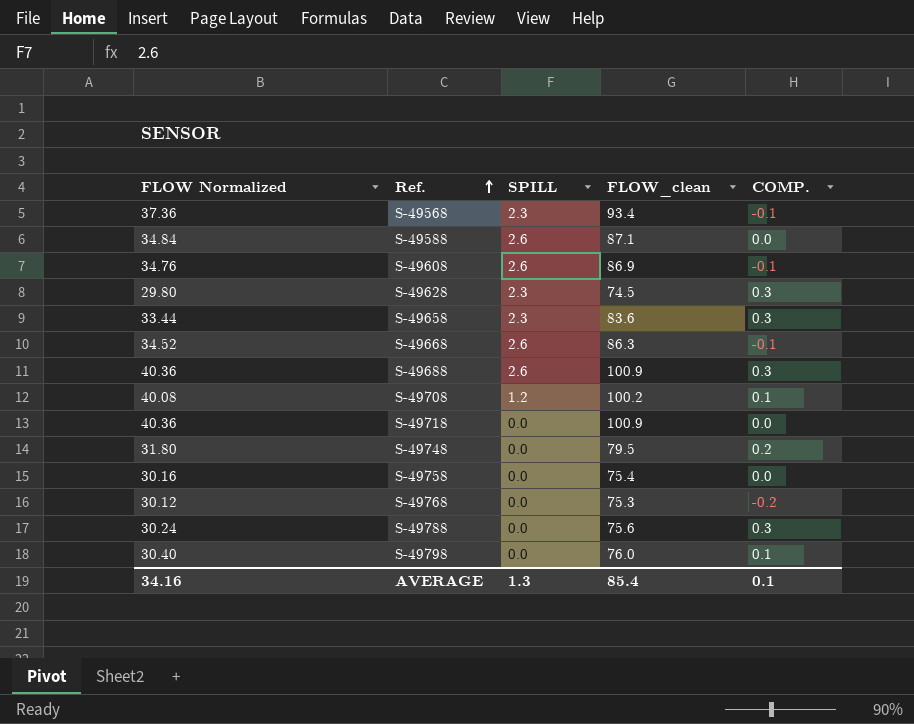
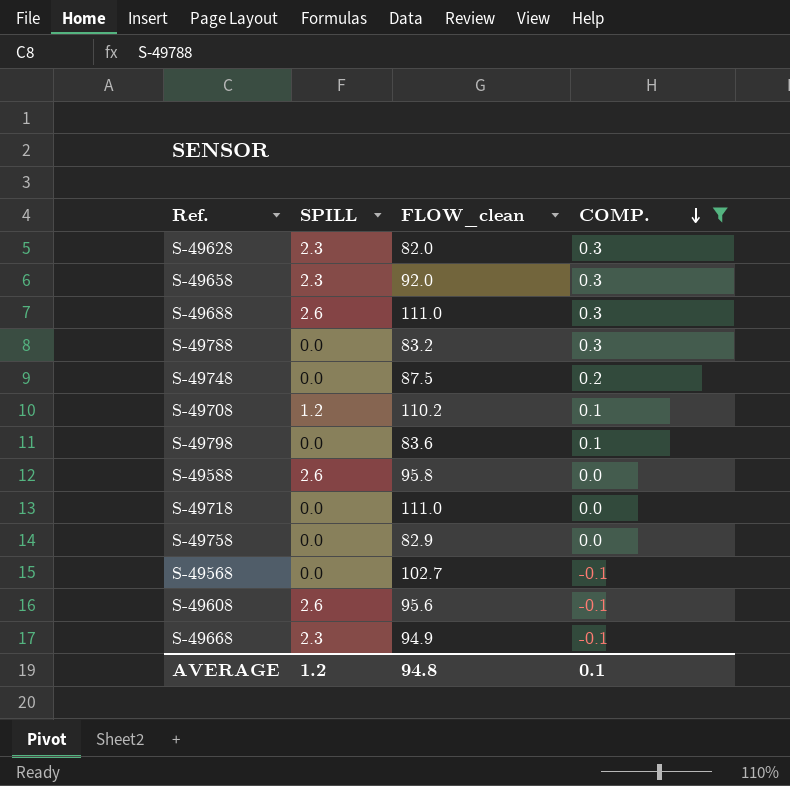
filter: none -> COMP. != -0.2
row order: Ref. ascending -> COMP. descending
column FLOW Normalized | formula: [FLOW_clean] * 0.4 -> none
S-49628 | FLOW_clean: 74.5 -> 82.0
S-49658 | FLOW_clean: 83.6 -> 92.0
S-49688 | FLOW_clean: 100.9 -> 111.0
S-49788 | FLOW_clean: 75.6 -> 83.2
S-49748 | FLOW_clean: 79.5 -> 87.5
S-49708 | FLOW_clean: 100.2 -> 110.2
S-49798 | FLOW_clean: 76.0 -> 83.6
S-49588 | FLOW_clean: 87.1 -> 95.8
S-49718 | FLOW_clean: 100.9 -> 111.0
S-49758 | FLOW_clean: 75.4 -> 82.9
S-49568 | SPILL: 2.3 -> 0.0
S-49568 | FLOW_clean: 93.4 -> 102.7
S-49608 | FLOW_clean: 86.9 -> 95.6
S-49668 | SPILL: 2.6 -> 2.3
S-49668 | FLOW_clean: 86.3 -> 94.9
AVERAGE | SPILL: 1.3 -> 1.2
AVERAGE | FLOW_clean: 85.4 -> 94.8

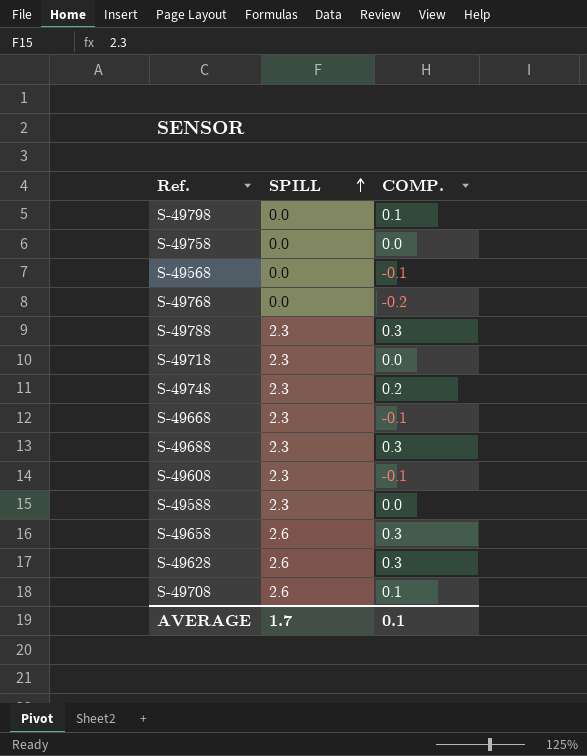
filter: COMP. != -0.2 -> none
row order: COMP. descending -> SPILL ascending
column FLOW_clean | position: 3 -> none
S-49788 | SPILL: 0.0 -> 2.3
S-49718 | SPILL: 0.0 -> 2.3
S-49748 | SPILL: 0.0 -> 2.3
S-49688 | SPILL: 2.6 -> 2.3
S-49608 | SPILL: 2.6 -> 2.3
S-49588 | SPILL: 2.6 -> 2.3
S-49658 | SPILL: 2.3 -> 2.6
S-49628 | SPILL: 2.3 -> 2.6
S-49708 | SPILL: 1.2 -> 2.6
AVERAGE | SPILL: 1.2 -> 1.7

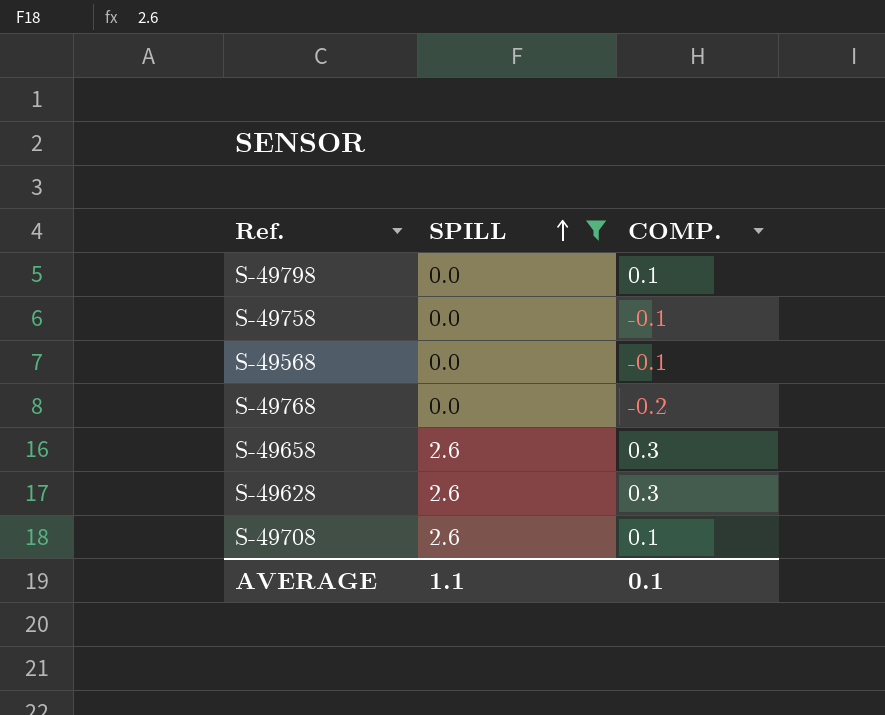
filter: none -> SPILL != 2.3
S-49758 | COMP.: 0.0 -> -0.1
AVERAGE | SPILL: 1.7 -> 1.1

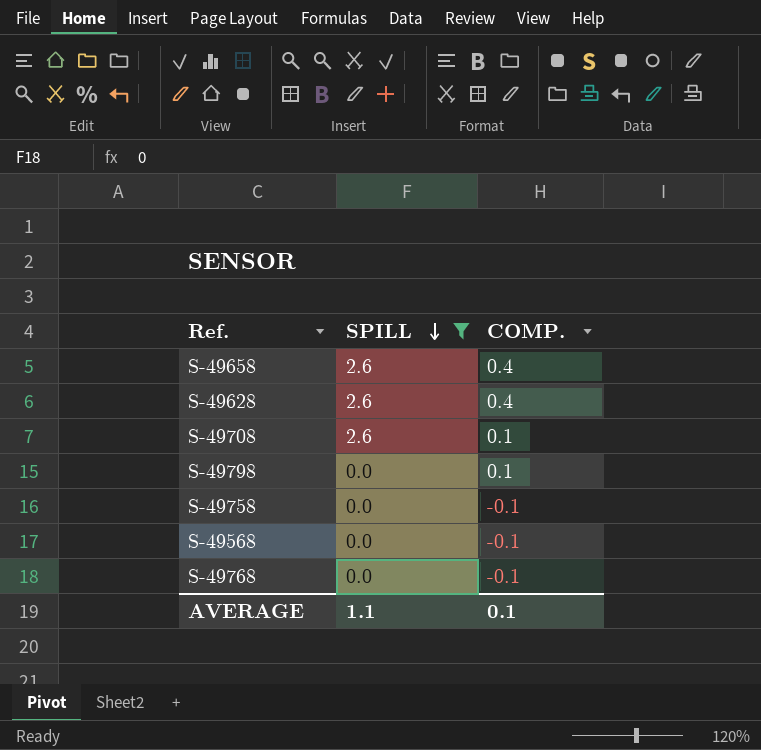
row order: SPILL ascending -> SPILL descending
S-49658 | COMP.: 0.3 -> 0.4
S-49628 | COMP.: 0.3 -> 0.4
S-49768 | COMP.: -0.2 -> -0.1

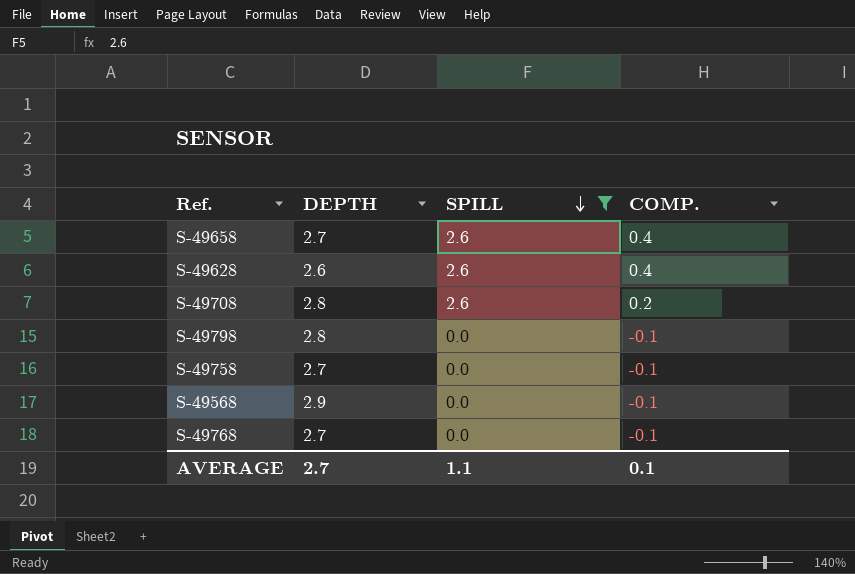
column DEPTH | position: none -> 2
S-49708 | COMP.: 0.1 -> 0.2
S-49798 | COMP.: 0.1 -> -0.1

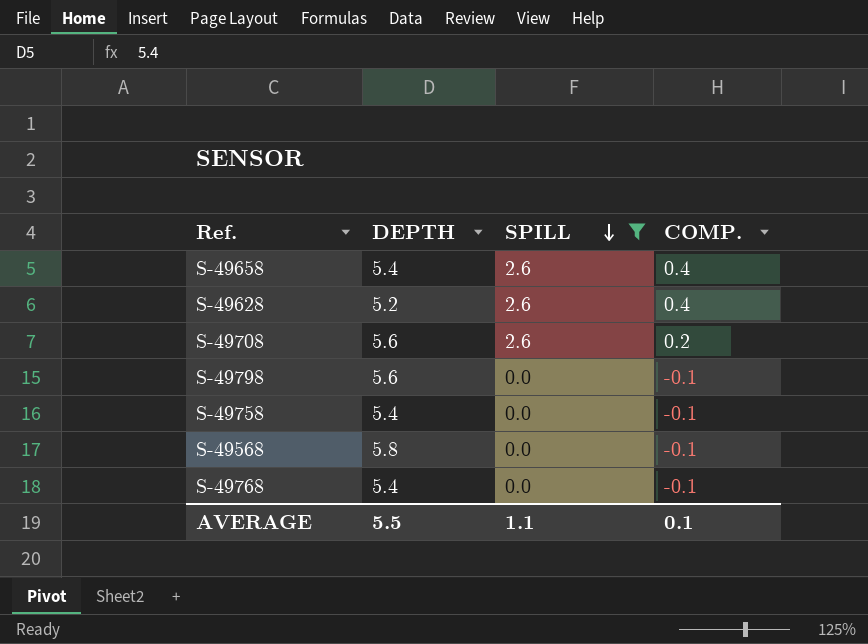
S-49658 | DEPTH: 2.7 -> 5.4
S-49628 | DEPTH: 2.6 -> 5.2
S-49708 | DEPTH: 2.8 -> 5.6
S-49798 | DEPTH: 2.8 -> 5.6
S-49758 | DEPTH: 2.7 -> 5.4
S-49568 | DEPTH: 2.9 -> 5.8
S-49768 | DEPTH: 2.7 -> 5.4
AVERAGE | DEPTH: 2.7 -> 5.5

